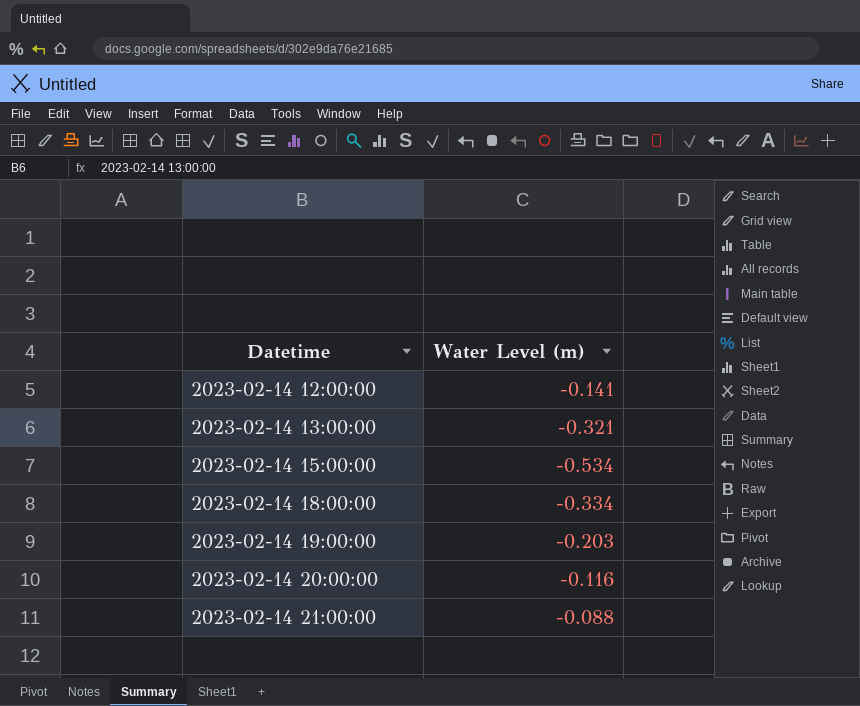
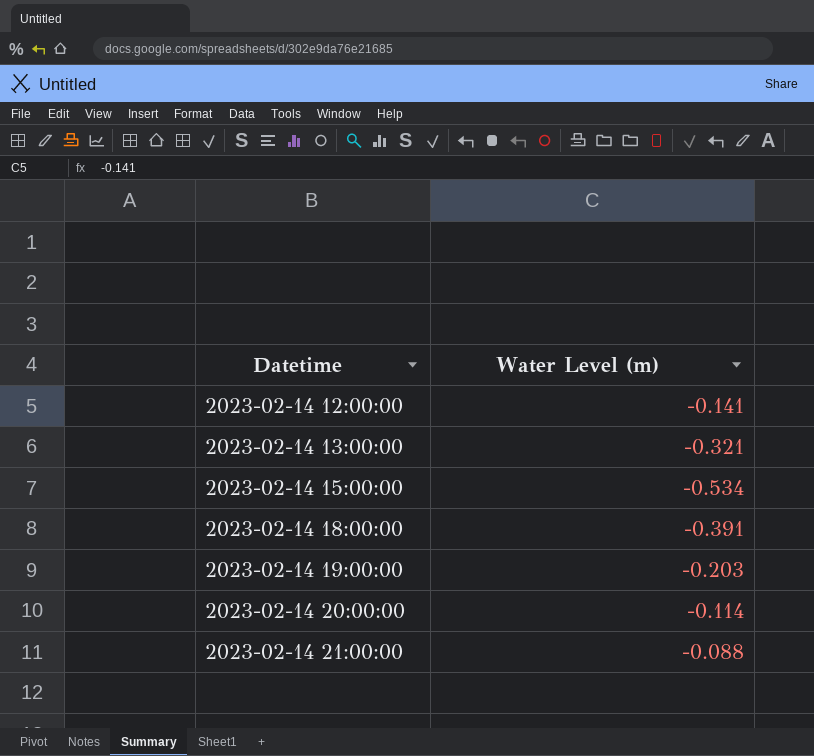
2023-02-14 18:00:00 | Water Level (m): -0.334 -> -0.391
2023-02-14 20:00:00 | Water Level (m): -0.116 -> -0.114

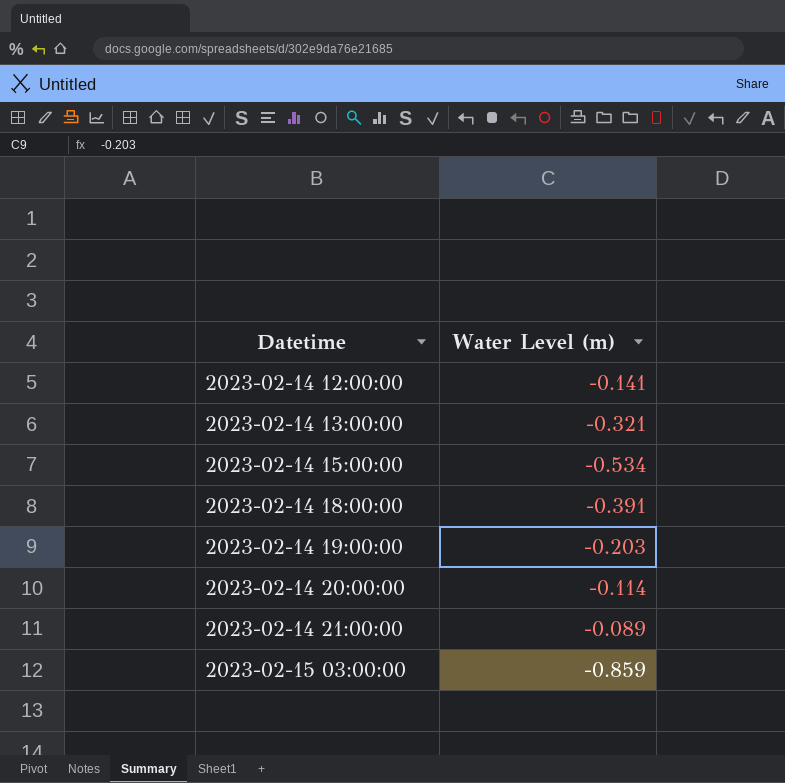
2023-02-14 21:00:00 | Water Level (m): -0.088 -> -0.089
row 2023-02-15 03:00:00: none -> -0.859

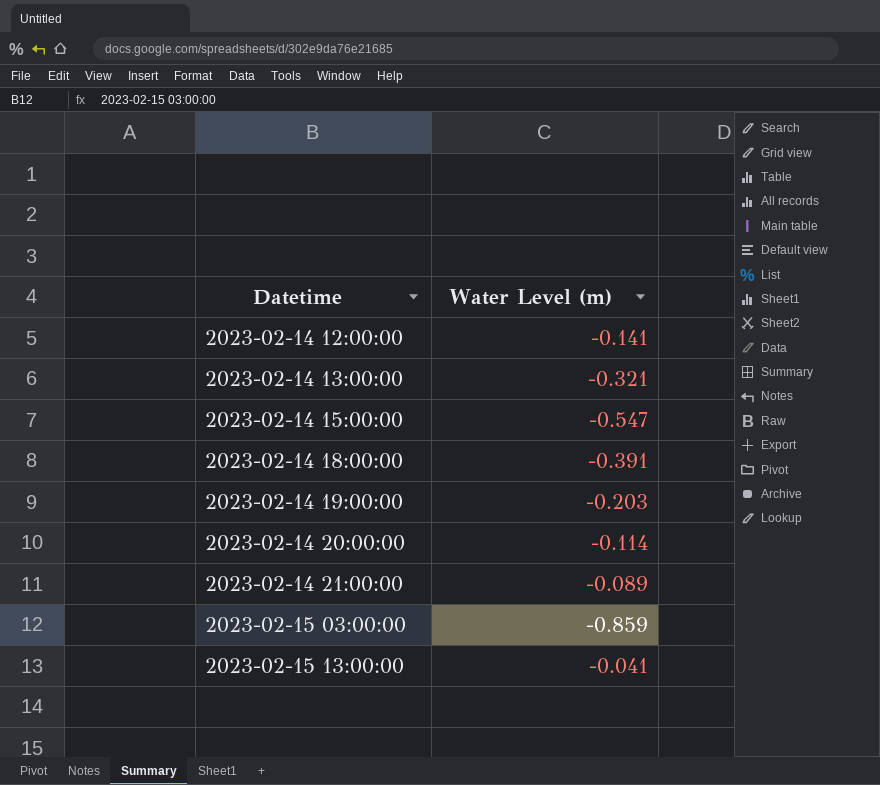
2023-02-14 15:00:00 | Water Level (m): -0.534 -> -0.547
row 2023-02-15 13:00:00: none -> -0.041

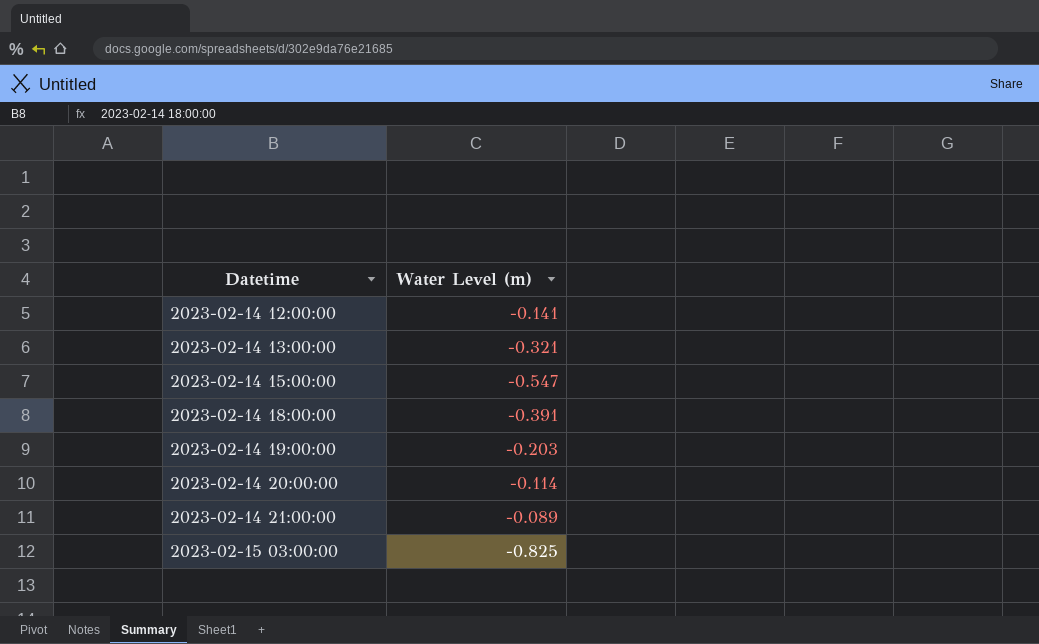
row 2023-02-15 13:00:00: -0.041 -> none
2023-02-15 03:00:00 | Water Level (m): -0.859 -> -0.825

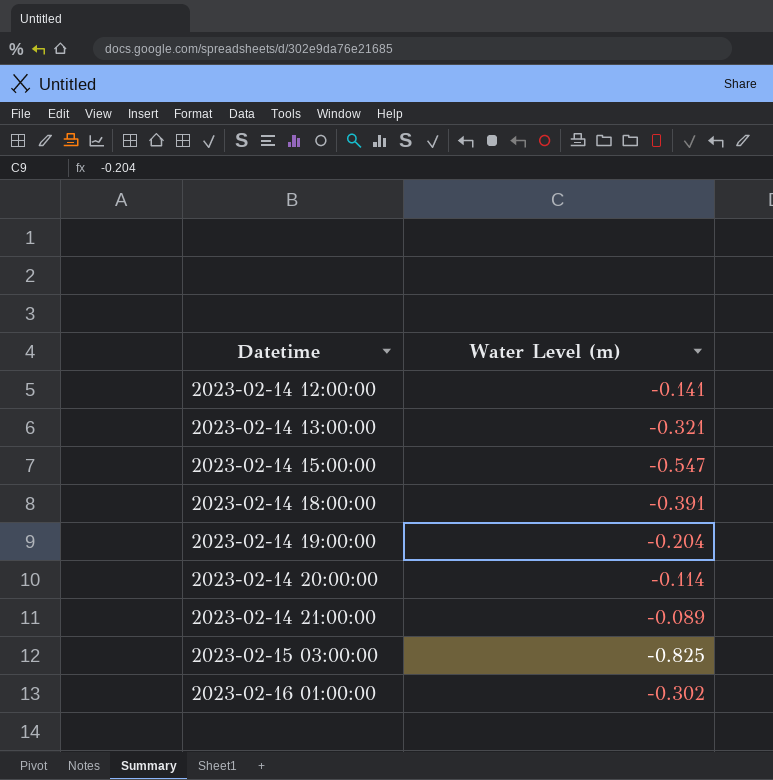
2023-02-14 19:00:00 | Water Level (m): -0.203 -> -0.204
row 2023-02-16 01:00:00: none -> -0.302

